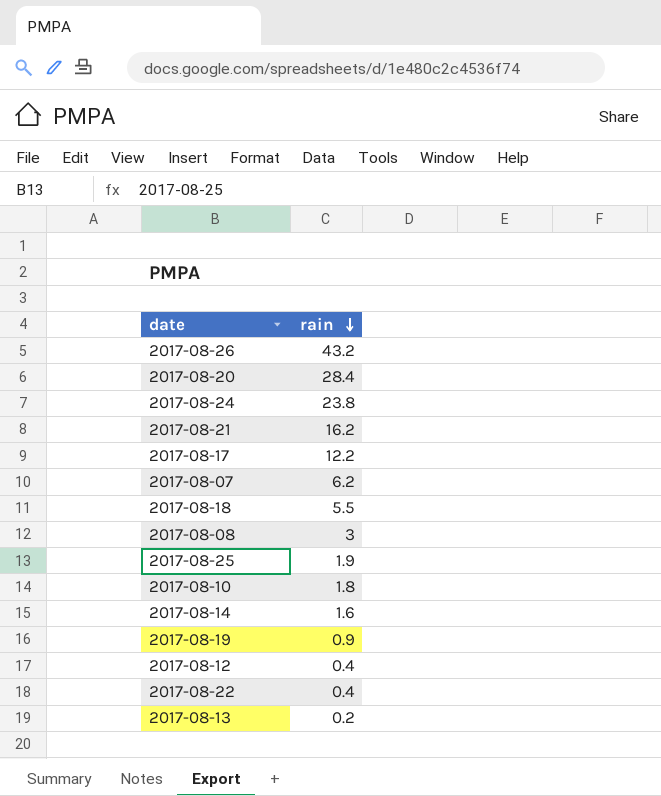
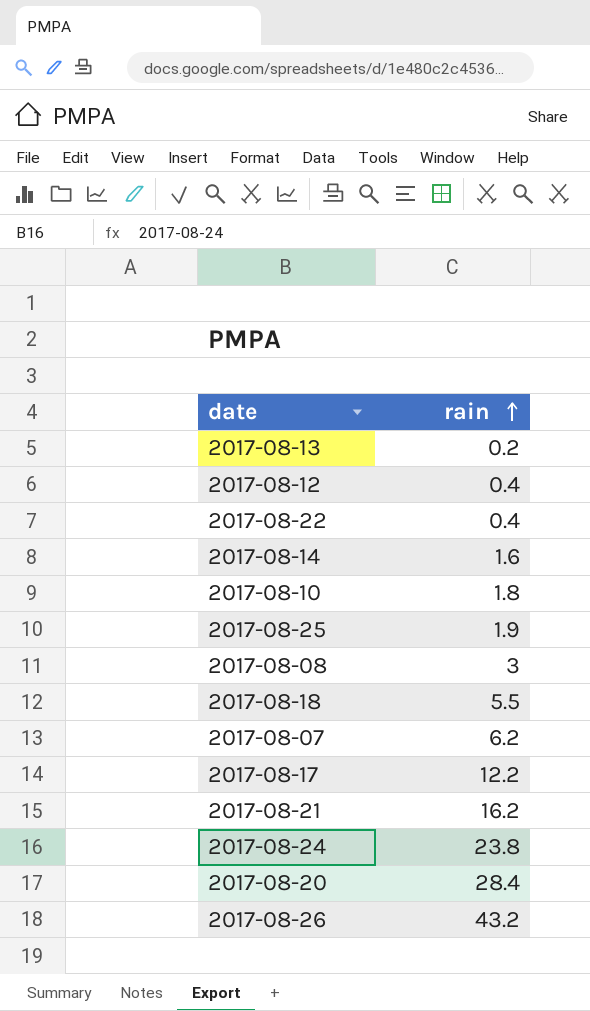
row order: rain descending -> rain ascending
row 2017-08-19: 0.9 -> none

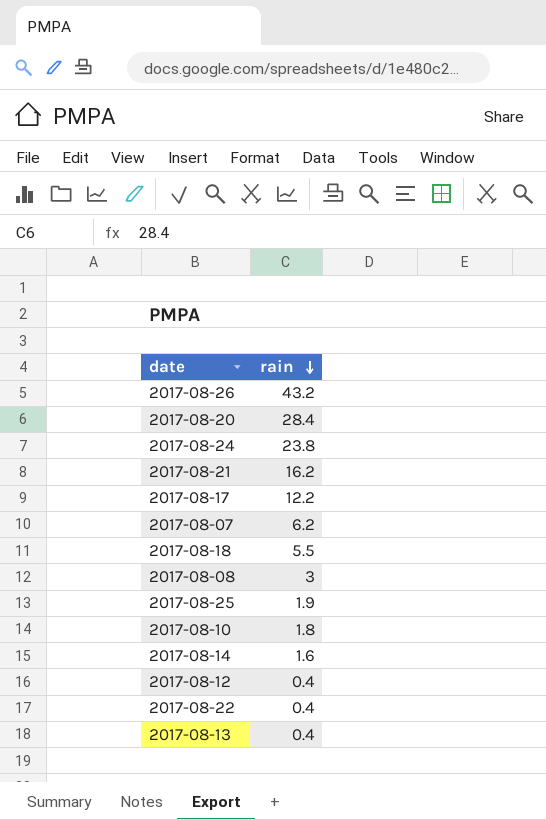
row order: rain ascending -> rain descending
2017-08-13 | rain: 0.2 -> 0.4

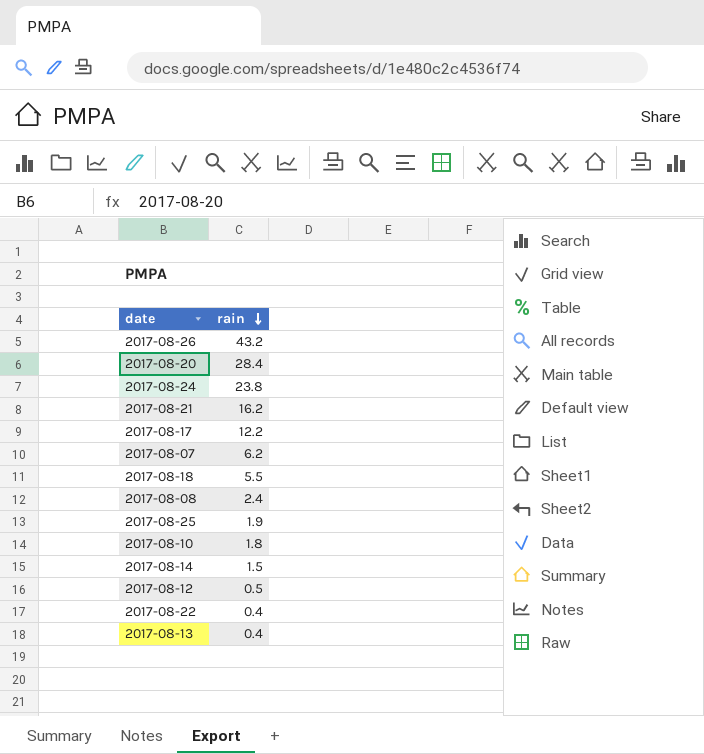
2017-08-08 | rain: 3 -> 2.4
2017-08-14 | rain: 1.6 -> 1.5
2017-08-12 | rain: 0.4 -> 0.5

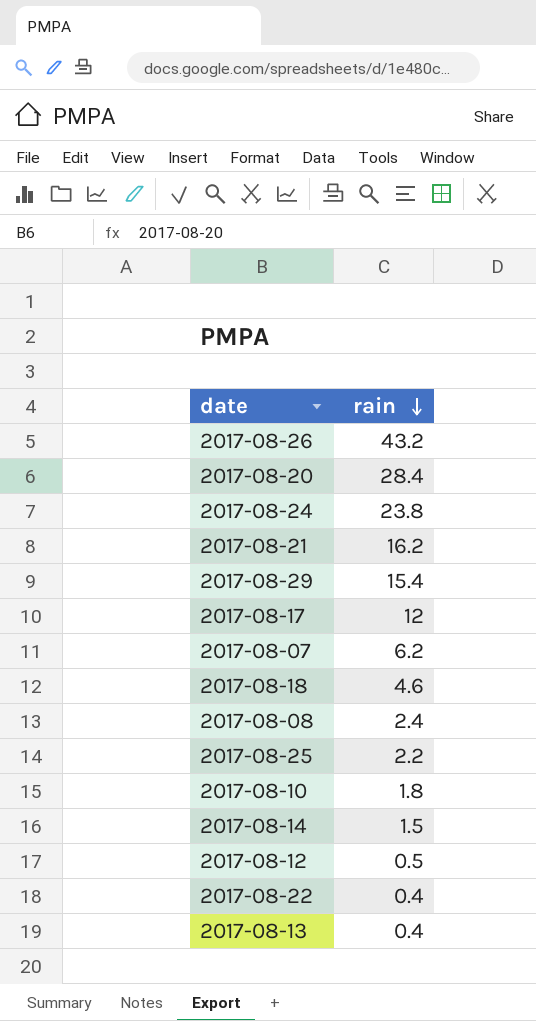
row 2017-08-29: none -> 15.4
2017-08-17 | rain: 12.2 -> 12
2017-08-18 | rain: 5.5 -> 4.6
2017-08-25 | rain: 1.9 -> 2.2

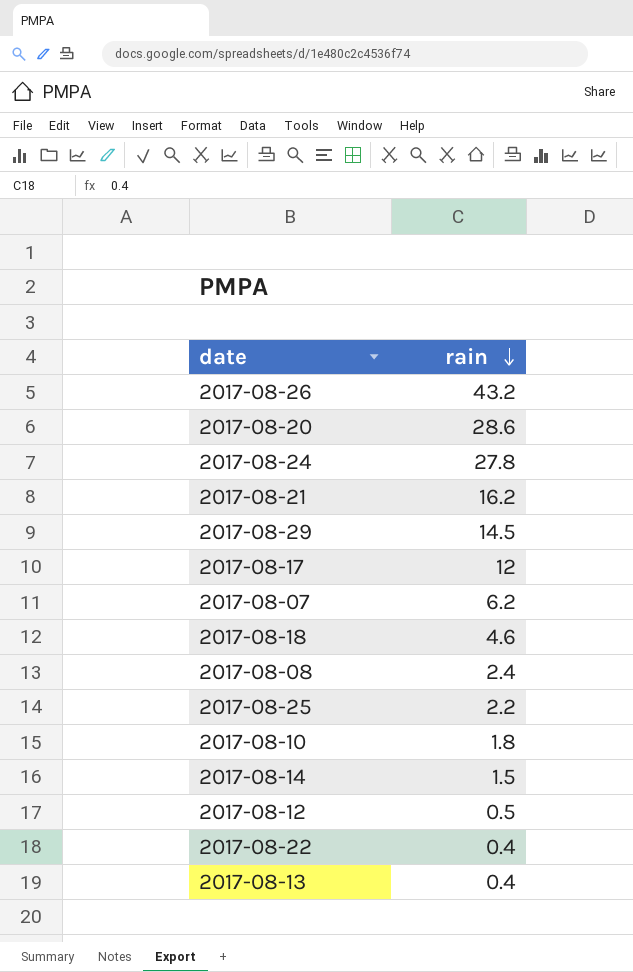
2017-08-20 | rain: 28.4 -> 28.6
2017-08-24 | rain: 23.8 -> 27.8
2017-08-29 | rain: 15.4 -> 14.5

